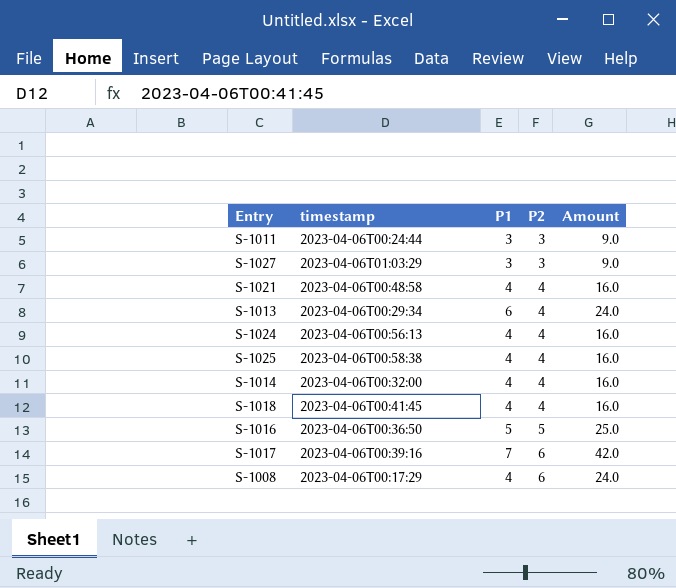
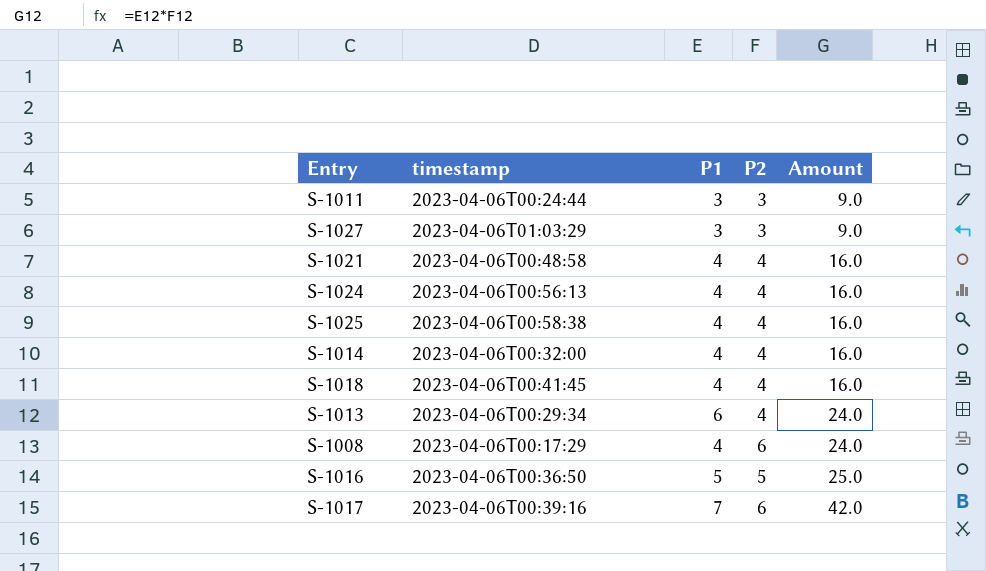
row order: P2 ascending -> Amount ascending

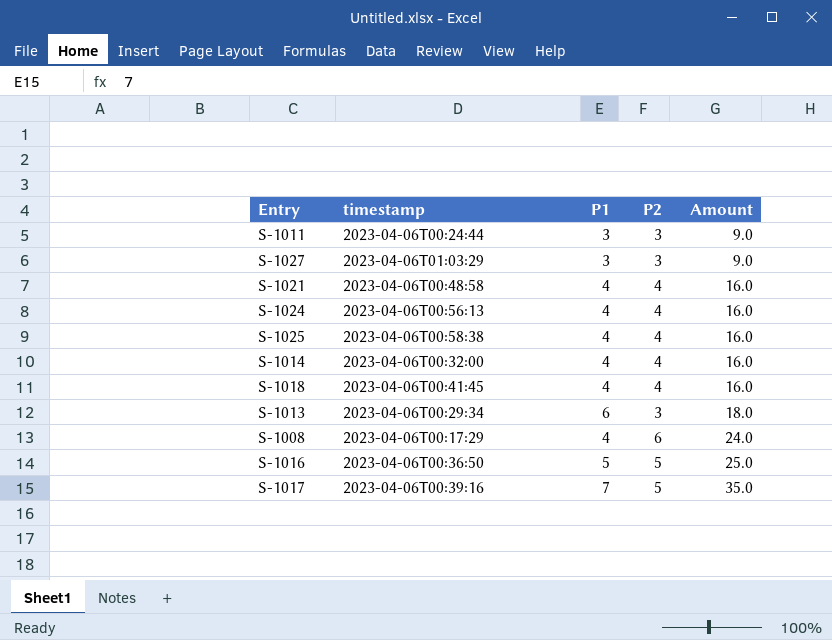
S-1013 | P2: 4 -> 3
S-1013 | Amount: 24.0 -> 18.0
S-1017 | P2: 6 -> 5
S-1017 | Amount: 42.0 -> 35.0

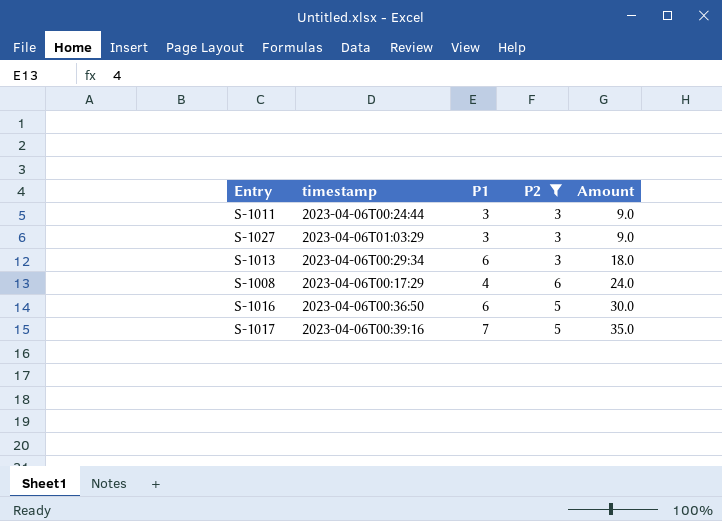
filter: none -> P2 != 4
S-1016 | P1: 5 -> 6
S-1016 | Amount: 25.0 -> 30.0

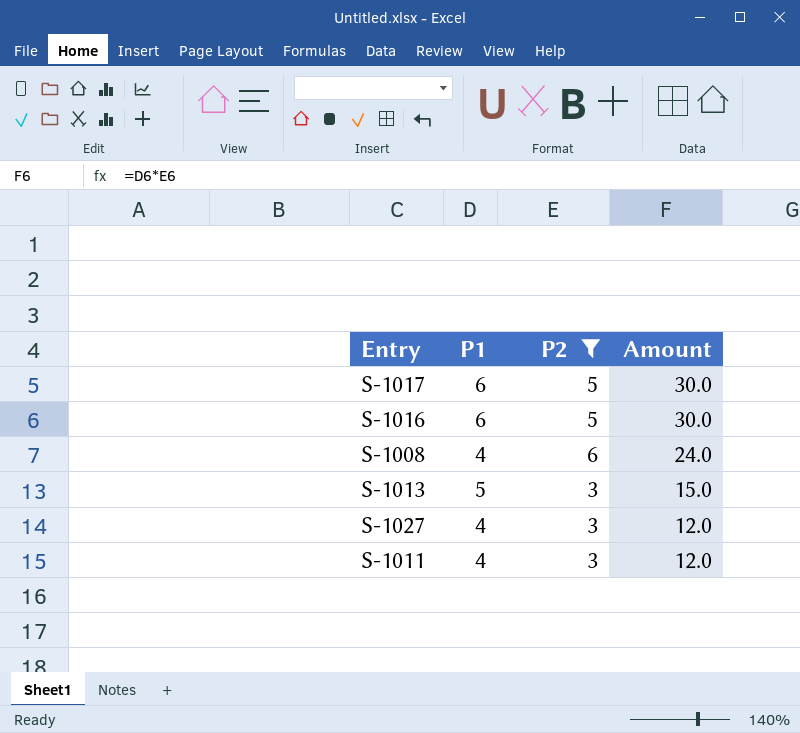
row order: Amount ascending -> Amount descending
column timestamp | position: 2 -> none
S-1017 | P1: 7 -> 6
S-1017 | Amount: 35.0 -> 30.0
S-1013 | P1: 6 -> 5
S-1013 | Amount: 18.0 -> 15.0
S-1027 | P1: 3 -> 4
S-1027 | Amount: 9.0 -> 12.0
S-1011 | P1: 3 -> 4
S-1011 | Amount: 9.0 -> 12.0

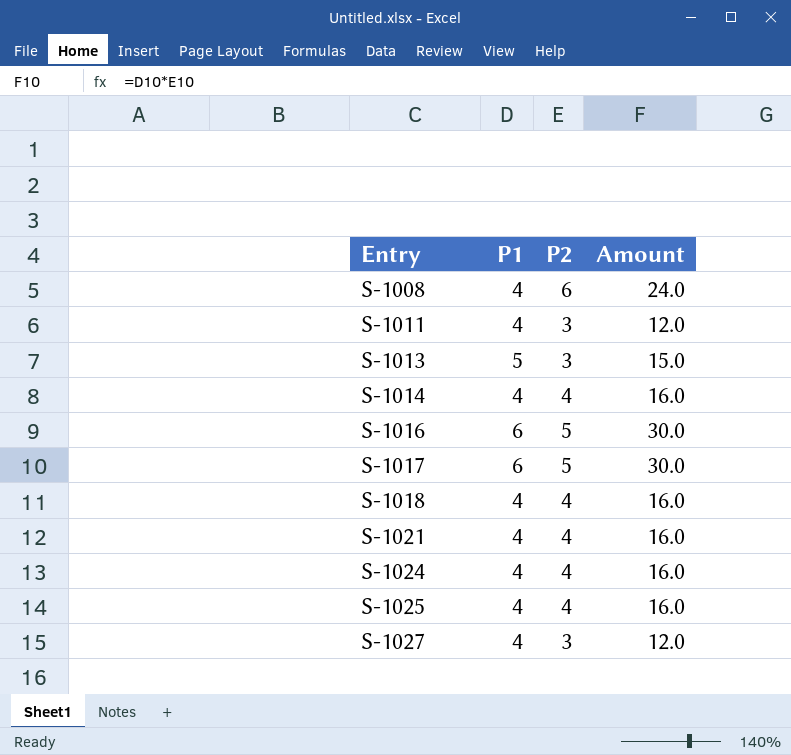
filter: P2 != 4 -> none
row order: Amount descending -> Entry ascending

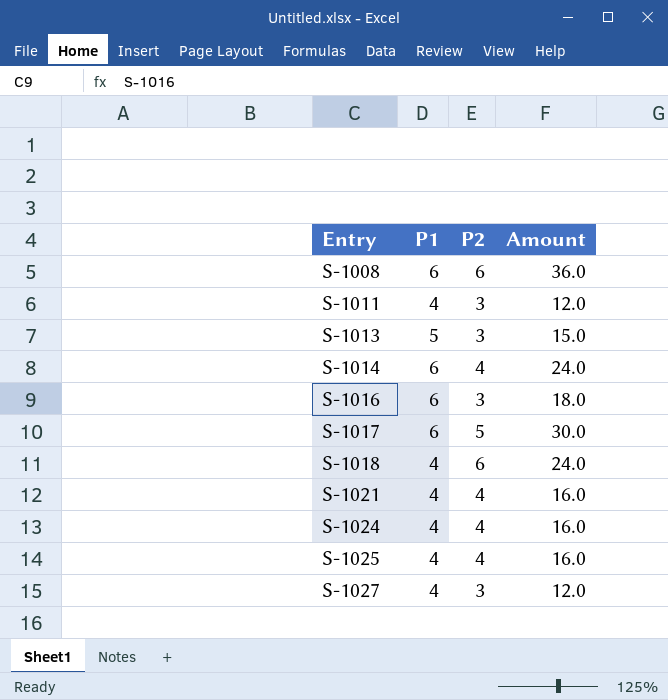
S-1008 | P1: 4 -> 6
S-1008 | Amount: 24.0 -> 36.0
S-1014 | P1: 4 -> 6
S-1014 | Amount: 16.0 -> 24.0
S-1016 | P2: 5 -> 3
S-1016 | Amount: 30.0 -> 18.0
S-1018 | P2: 4 -> 6
S-1018 | Amount: 16.0 -> 24.0

